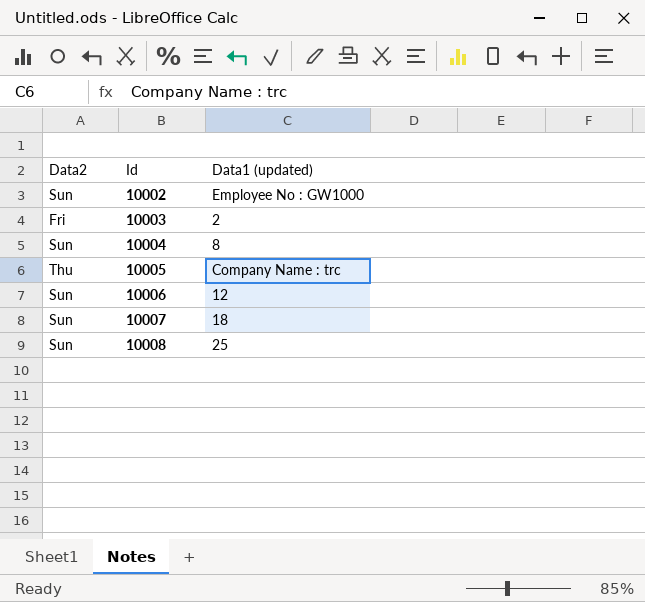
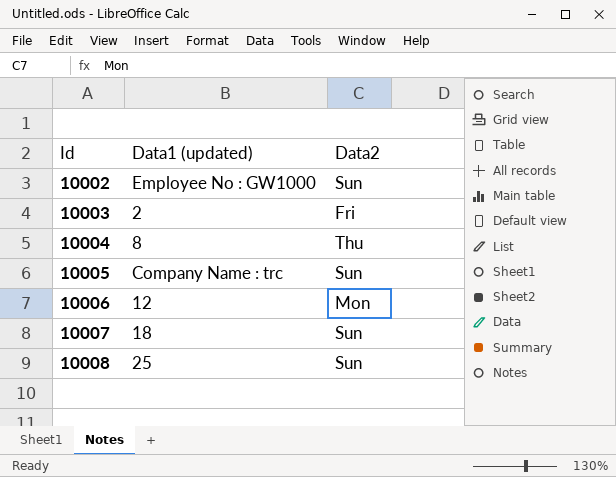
column Data2 | position: 1 -> 3
10004 | Data2: Sun -> Thu
10005 | Data2: Thu -> Sun
10006 | Data2: Sun -> Mon

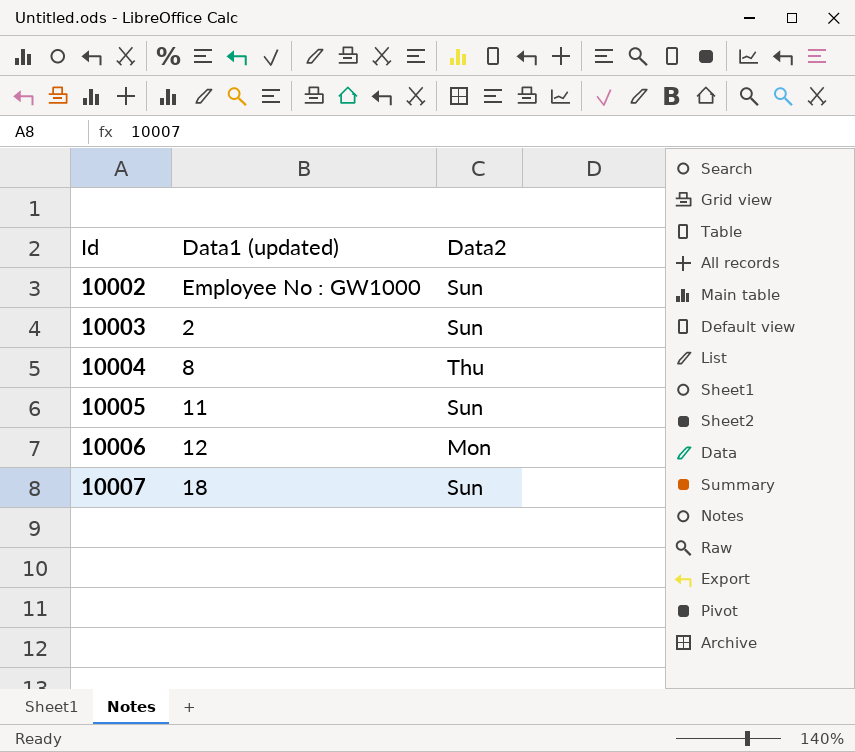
row 10008: 25 | Sun -> none
10003 | Data2: Fri -> Sun
10005 | Data1 (updated): Company Name : trc -> 11

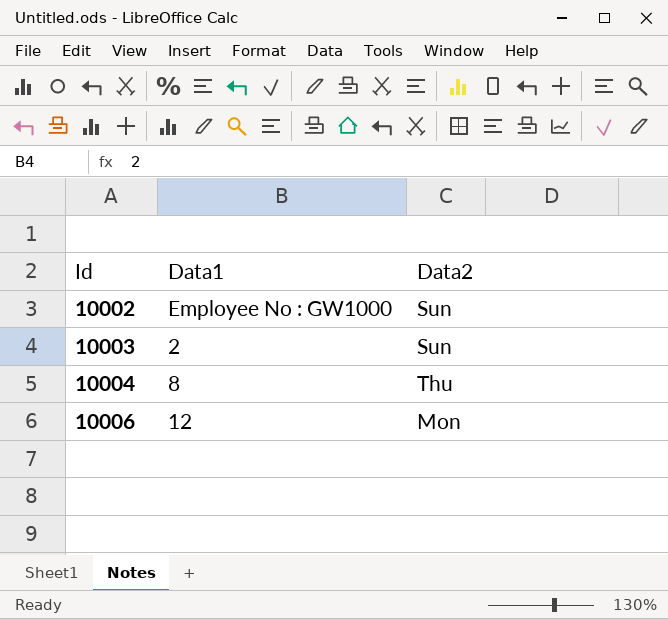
column name: Data1 (updated) -> Data1
row 10005: 11 | Sun -> none
row 10007: 18 | Sun -> none

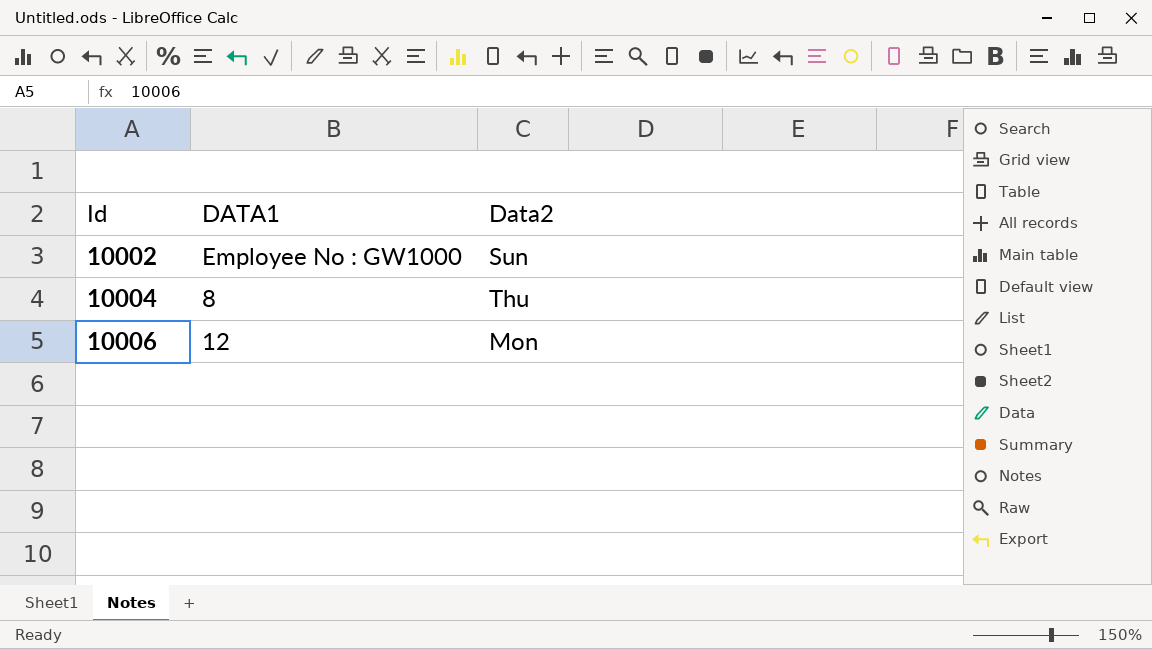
column name: Data1 -> DATA1
row 10003: 2 | Sun -> none

